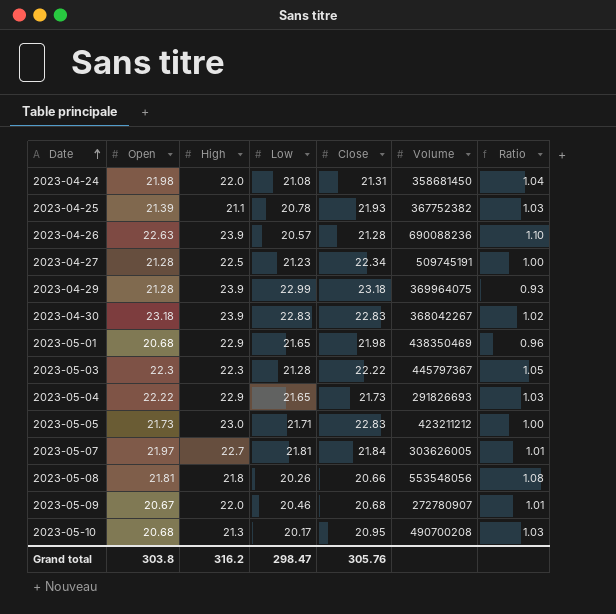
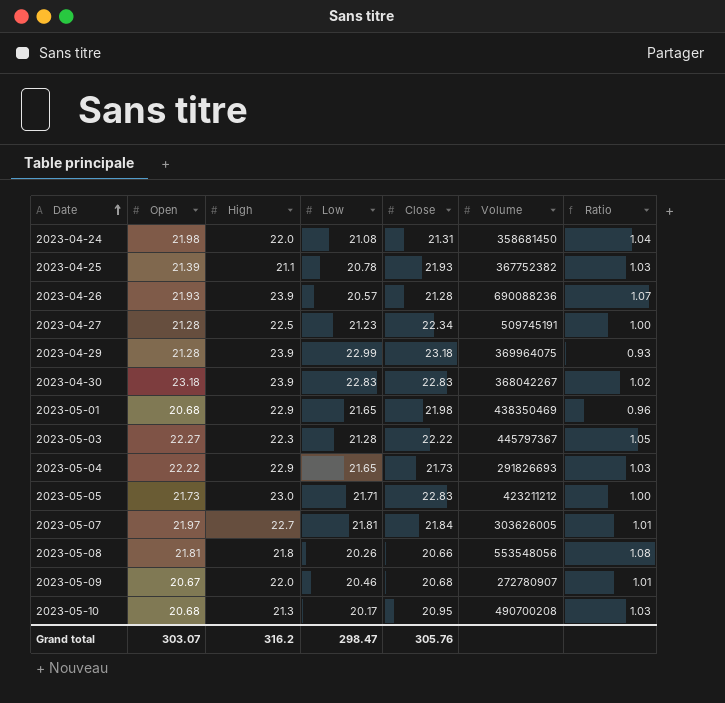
2023-04-26 | Open: 22.63 -> 21.93
2023-04-26 | Ratio: 1.10 -> 1.07
2023-05-03 | Open: 22.3 -> 22.27
Grand total | Open: 303.8 -> 303.07

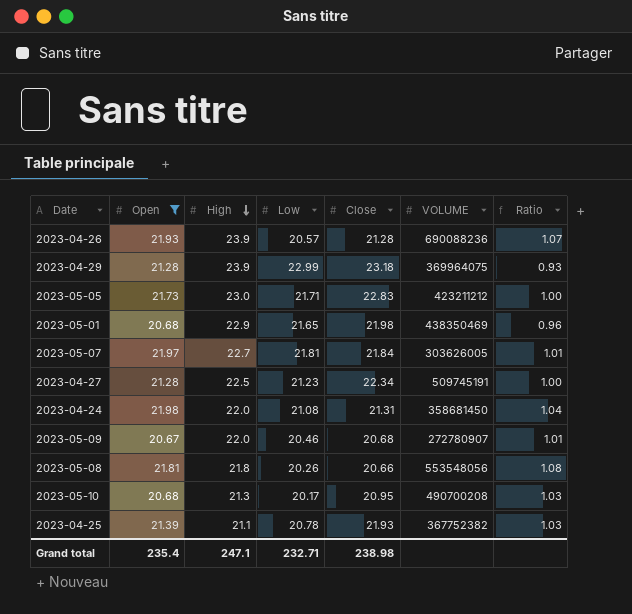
filter: none -> Open <= 21.98
row order: Date ascending -> High descending
column name: Volume -> VOLUME
Grand total | Open: 303.07 -> 235.4
Grand total | High: 316.2 -> 247.1
Grand total | Low: 298.47 -> 232.71
Grand total | Close: 305.76 -> 238.98

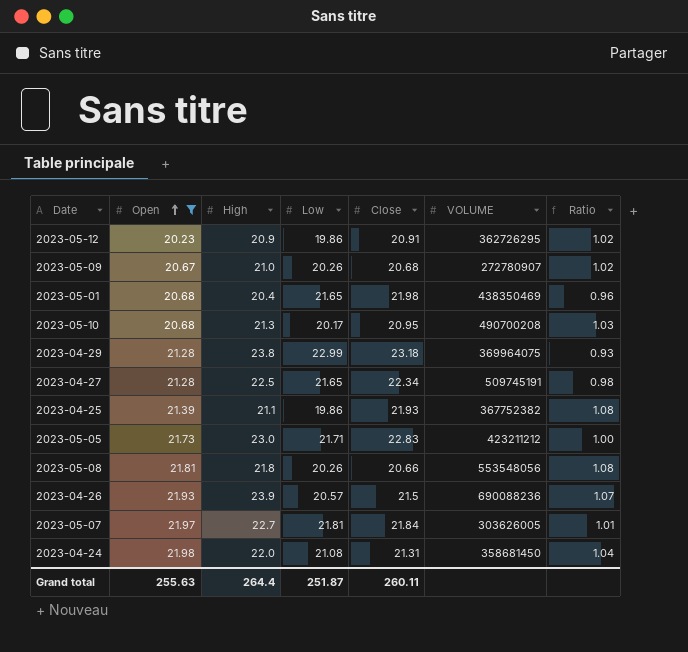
row order: High descending -> Open ascending
row 2023-05-12: none -> 20.23 | 20.9 | 19.86 | 20.91 | 362726295 | 1.02
2023-05-09 | High: 22.0 -> 21.0
2023-05-09 | Low: 20.46 -> 20.26
2023-05-09 | Ratio: 1.01 -> 1.02
2023-05-01 | High: 22.9 -> 20.4
2023-04-29 | High: 23.9 -> 23.8
2023-04-27 | Low: 21.23 -> 21.65
2023-04-27 | Ratio: 1.00 -> 0.98
2023-04-25 | Low: 20.78 -> 19.86
2023-04-25 | Ratio: 1.03 -> 1.08
2023-04-26 | Close: 21.28 -> 21.5
Grand total | Open: 235.4 -> 255.63
Grand total | High: 247.1 -> 264.4
Grand total | Low: 232.71 -> 251.87
Grand total | Close: 238.98 -> 260.11

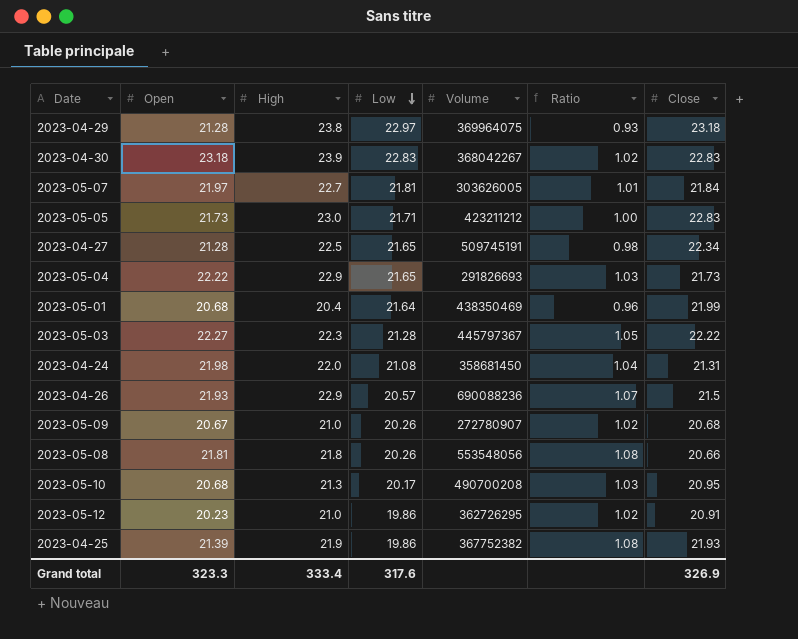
filter: Open <= 21.98 -> none
row order: Open ascending -> Low descending
column name: VOLUME -> Volume
column Close | position: 5 -> 7
2023-04-29 | Low: 22.99 -> 22.97
2023-05-01 | Low: 21.65 -> 21.64
2023-05-01 | Close: 21.98 -> 21.99
2023-04-26 | High: 23.9 -> 22.9
2023-05-12 | High: 20.9 -> 21.0
2023-04-25 | High: 21.1 -> 21.9
Grand total | Open: 255.63 -> 323.3
Grand total | High: 264.4 -> 333.4
Grand total | Low: 251.87 -> 317.6
Grand total | Close: 260.11 -> 326.9

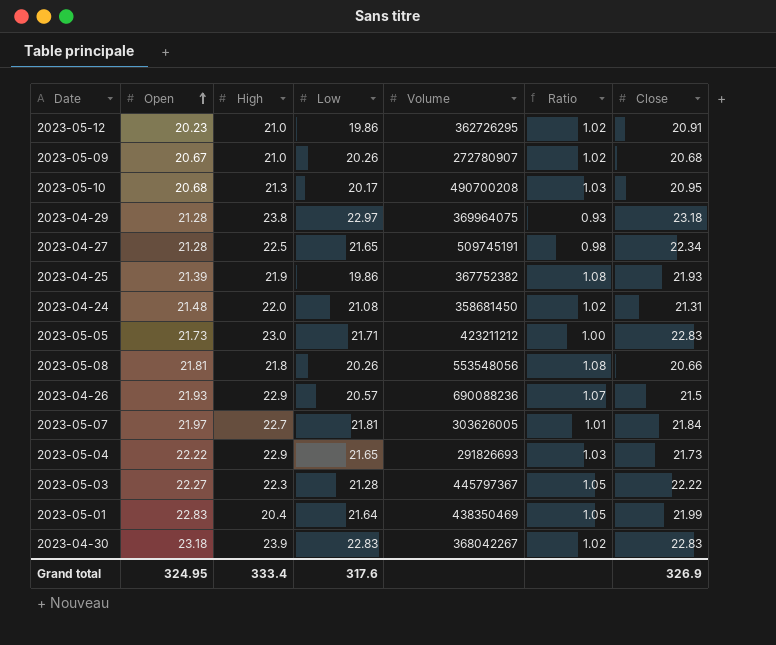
row order: Low descending -> Open ascending
2023-04-24 | Open: 21.98 -> 21.48
2023-04-24 | Ratio: 1.04 -> 1.02
2023-05-01 | Open: 20.68 -> 22.83
2023-05-01 | Ratio: 0.96 -> 1.05
Grand total | Open: 323.3 -> 324.95

